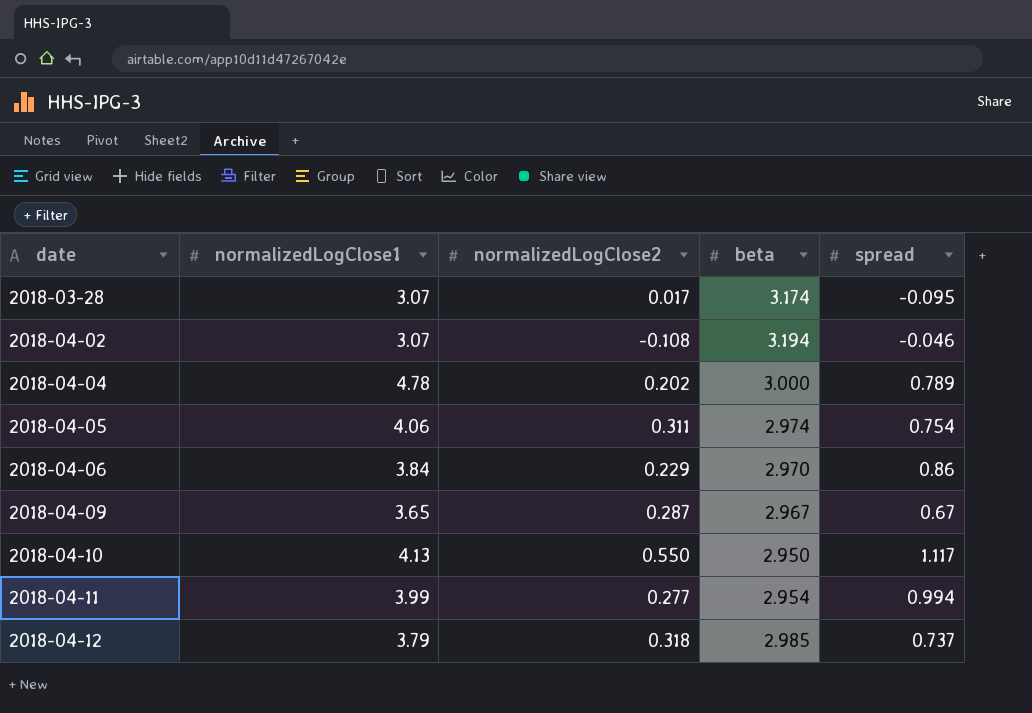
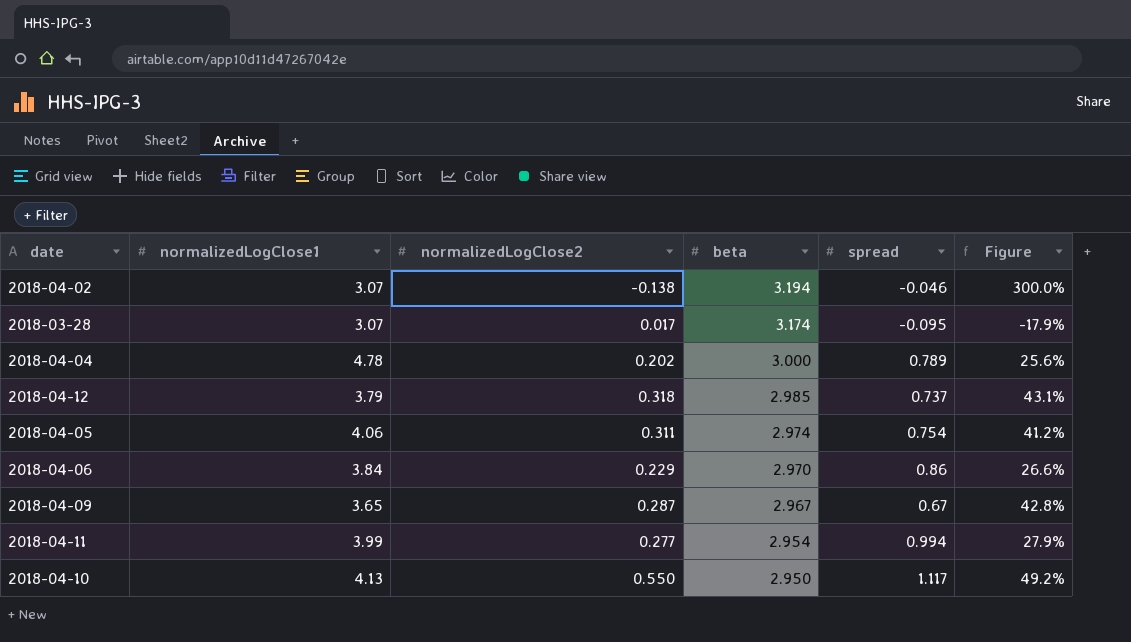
row order: date ascending -> beta descending
column Figure | formula: none -> [normalizedLogClose2] / [spread]
2018-04-02 | normalizedLogClose2: -0.108 -> -0.138

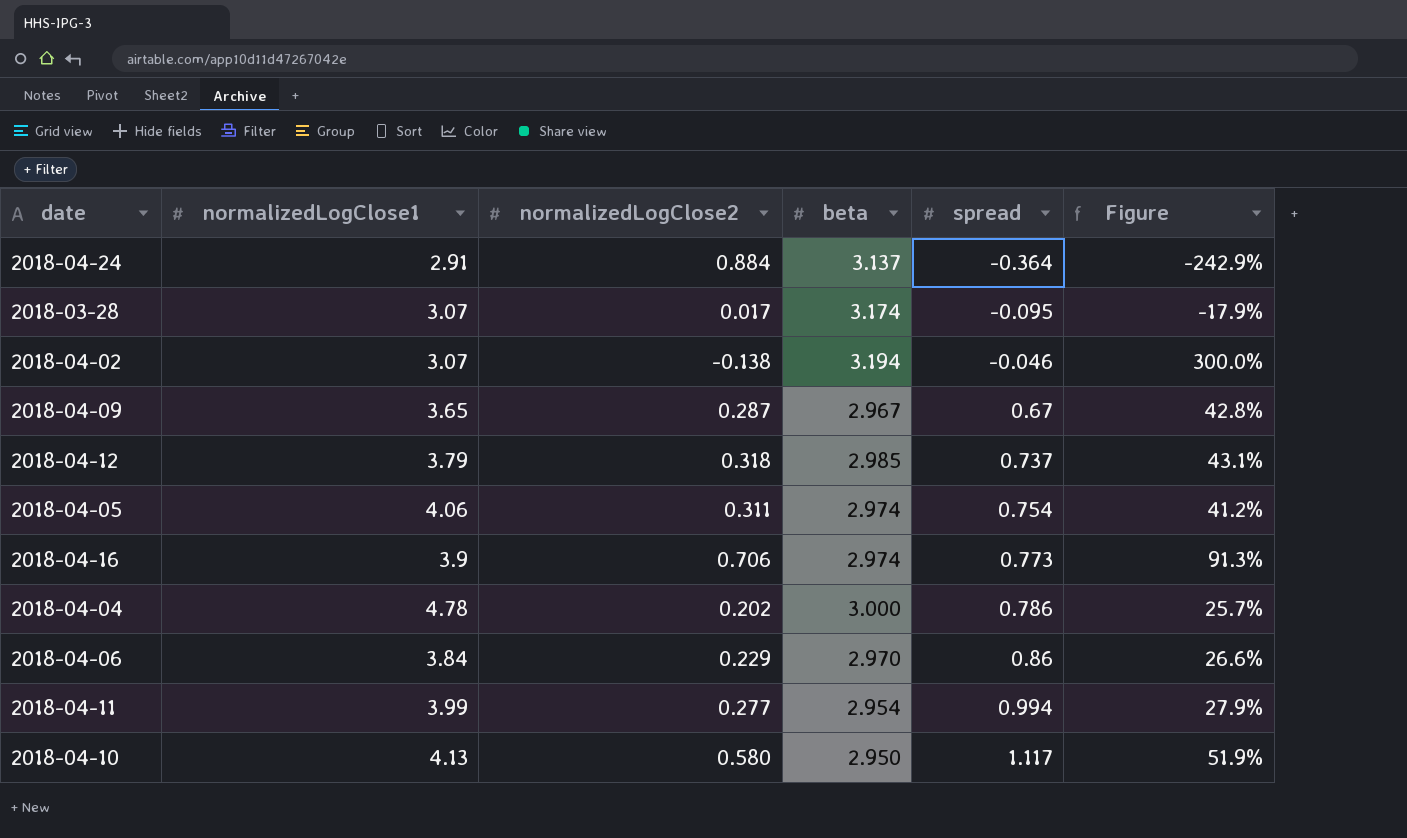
row order: beta descending -> spread ascending
row 2018-04-24: none -> 2.91 | 0.884 | 3.137 | -0.364 | -242.9%
row 2018-04-16: none -> 3.9 | 0.706 | 2.974 | 0.773 | 91.3%
2018-04-04 | spread: 0.789 -> 0.786
2018-04-04 | Figure: 25.6% -> 25.7%
2018-04-10 | normalizedLogClose2: 0.550 -> 0.580
2018-04-10 | Figure: 49.2% -> 51.9%

